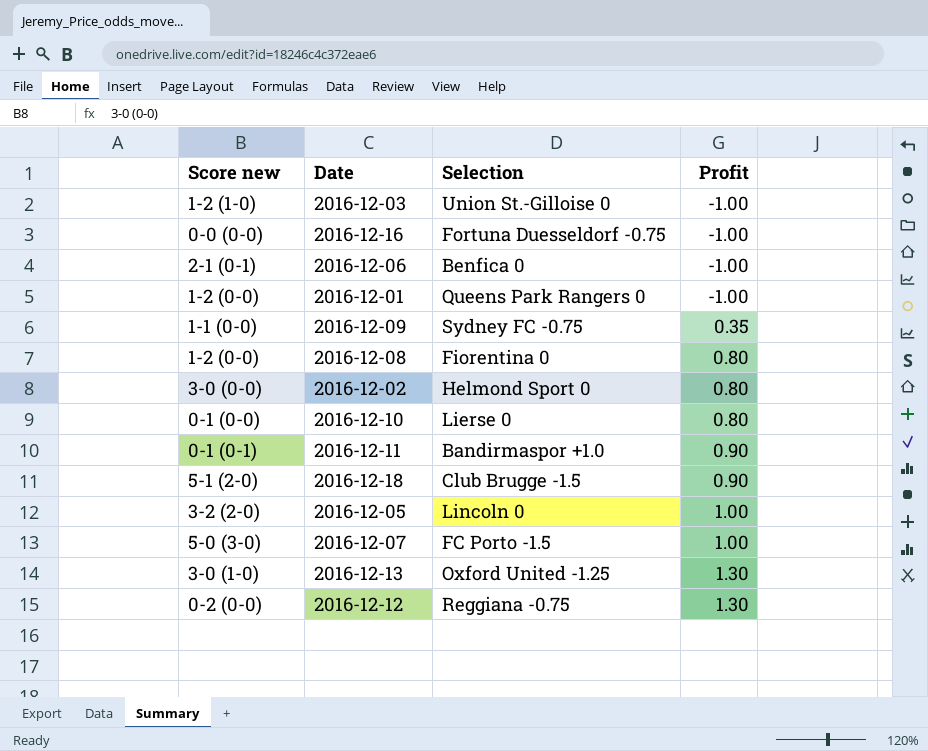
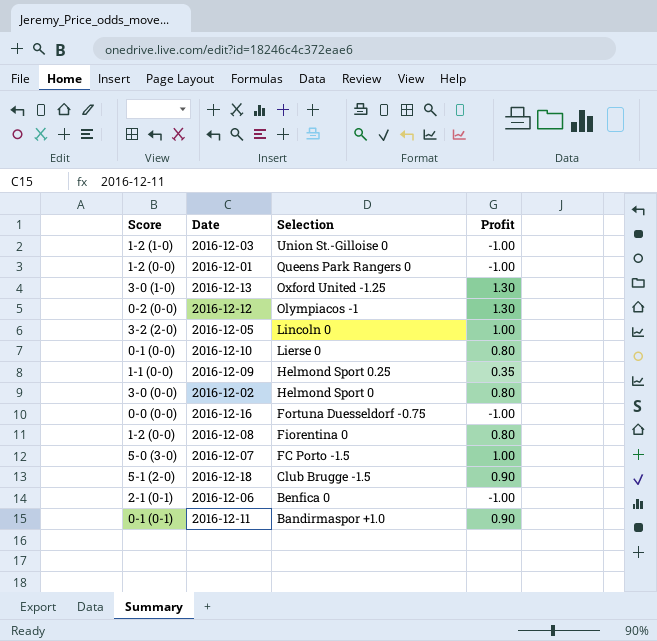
row order: Profit ascending -> Selection descending
column name: Score new -> Score
2016-12-12 | Selection: Reggiana -0.75 -> Olympiacos -1
2016-12-09 | Selection: Sydney FC -0.75 -> Helmond Sport 0.25

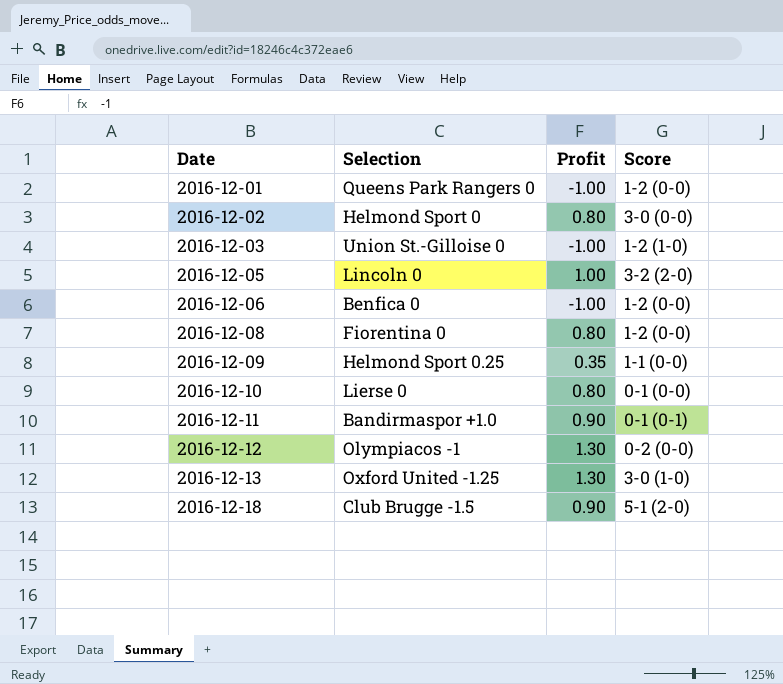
row order: Selection descending -> Date ascending
column Score | position: 1 -> 4
row 2016-12-16: 0-0 (0-0) | Fortuna Duesseldorf -0.75 | -1.00 -> none
row 2016-12-07: 5-0 (3-0) | FC Porto -1.5 | 1.00 -> none
2016-12-06 | Score: 2-1 (0-1) -> 1-2 (0-0)

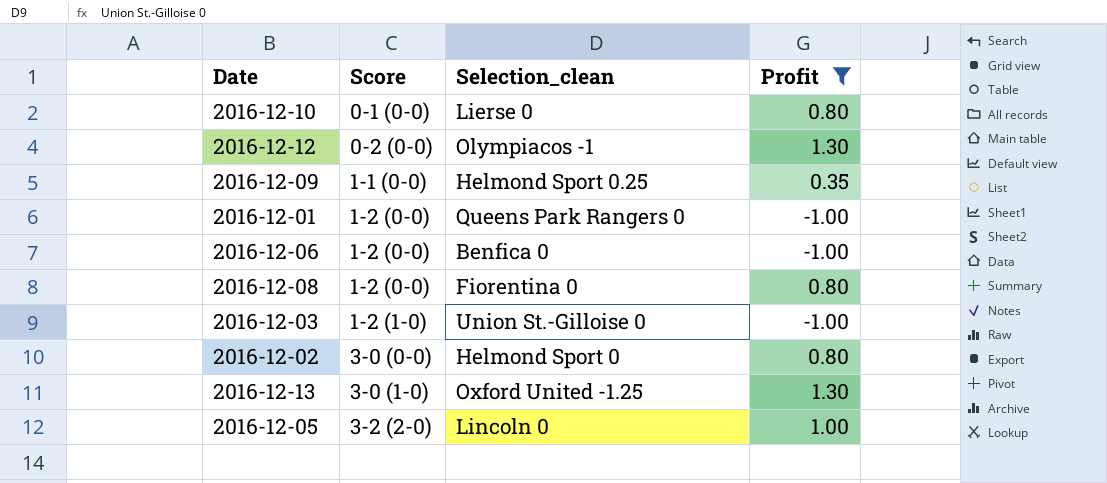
filter: none -> Profit != 0.90
row order: Date ascending -> Score ascending
column Score | position: 4 -> 2
column name: Selection -> Selection_clean

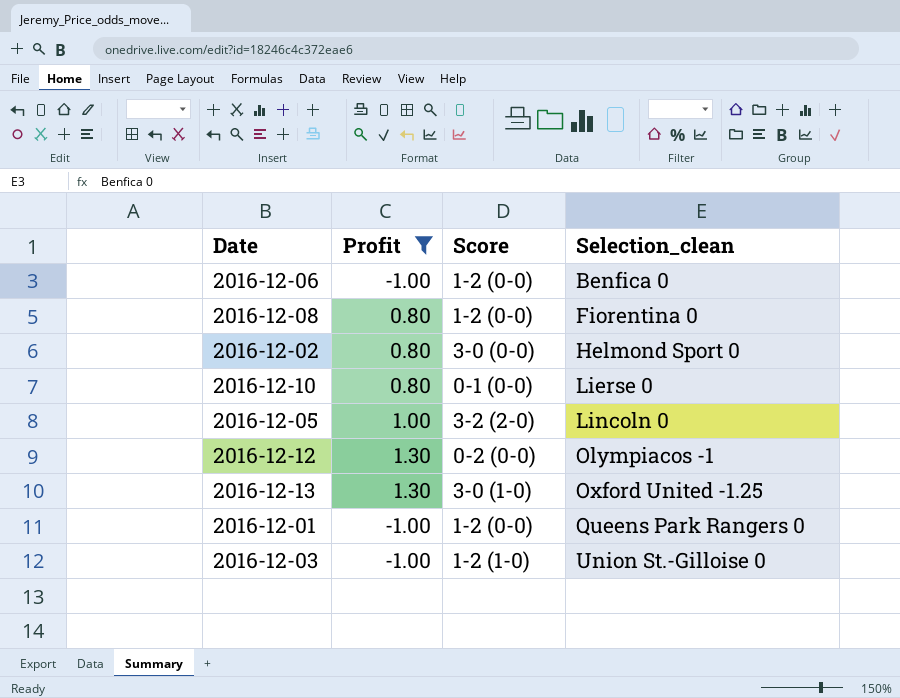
row order: Score ascending -> Selection_clean ascending
column Profit | position: 4 -> 2
row 2016-12-09: 1-1 (0-0) | Helmond Sport 0.25 | 0.35 -> none

